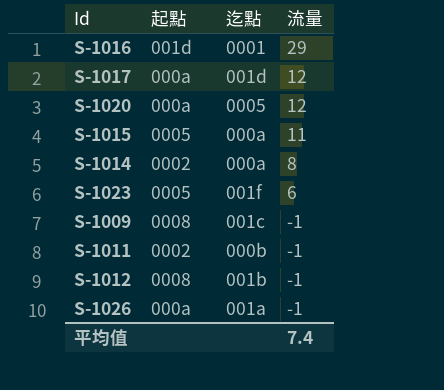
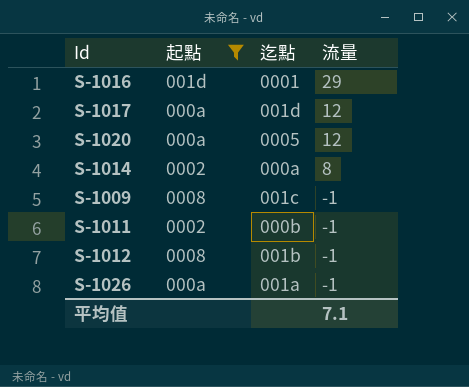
filter: none -> 起點 != 0005
平均值 | 流量: 7.4 -> 7.1

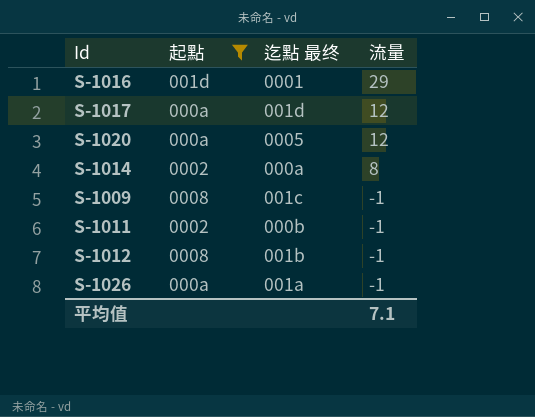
column name: 迄點 -> 迄點 最终

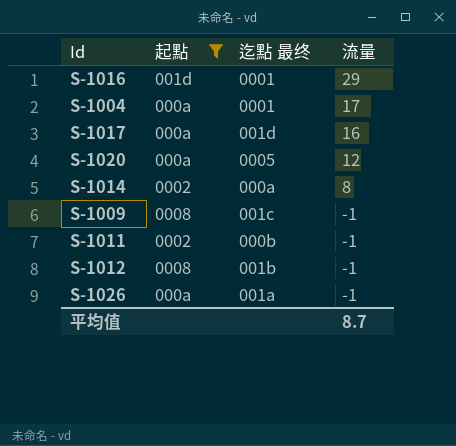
row S-1004: none -> 000a | 0001 | 17
S-1017 | 流量: 12 -> 16
平均值 | 流量: 7.1 -> 8.7

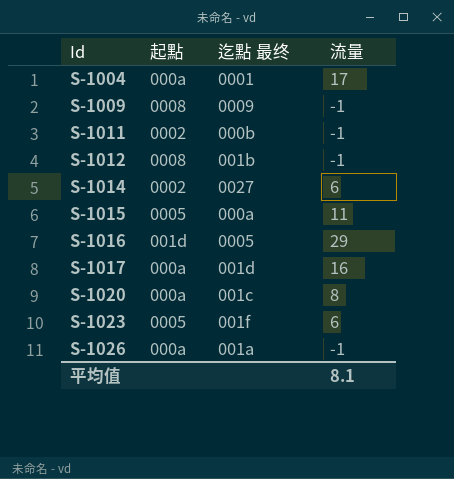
filter: 起點 != 0005 -> none
row order: 流量 descending -> Id ascending
S-1009 | 迄點 最终: 001c -> 0009
S-1014 | 迄點 最终: 000a -> 0027
S-1014 | 流量: 8 -> 6
S-1016 | 迄點 最终: 0001 -> 0005
S-1020 | 迄點 最终: 0005 -> 001c
S-1020 | 流量: 12 -> 8
平均值 | 流量: 8.7 -> 8.1

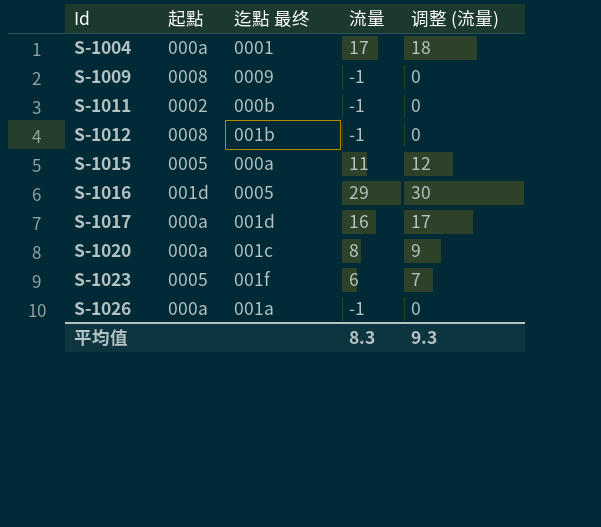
column 调整 (流量) | formula: none -> [流量] + 1
row S-1014: 0002 | 0027 | 6 -> none
平均值 | 流量: 8.1 -> 8.3

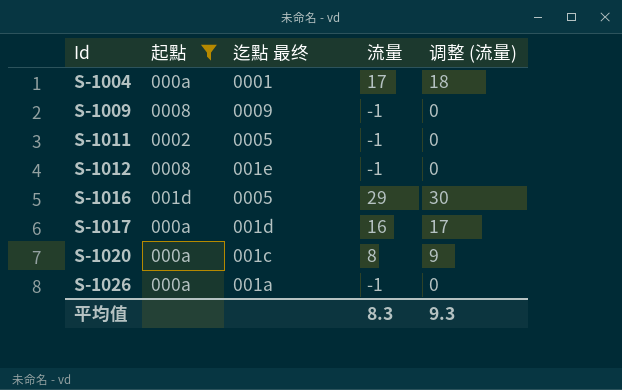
filter: none -> 起點 != 0005
S-1011 | 迄點 最终: 000b -> 0005
S-1012 | 迄點 最终: 001b -> 001e

